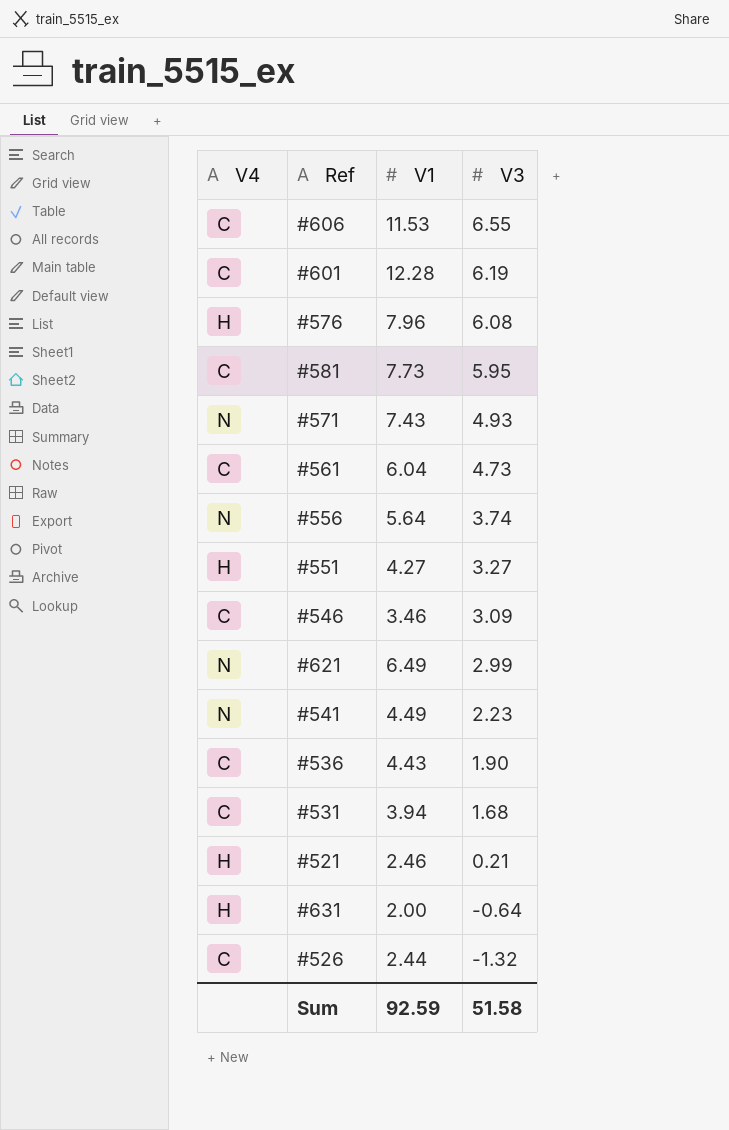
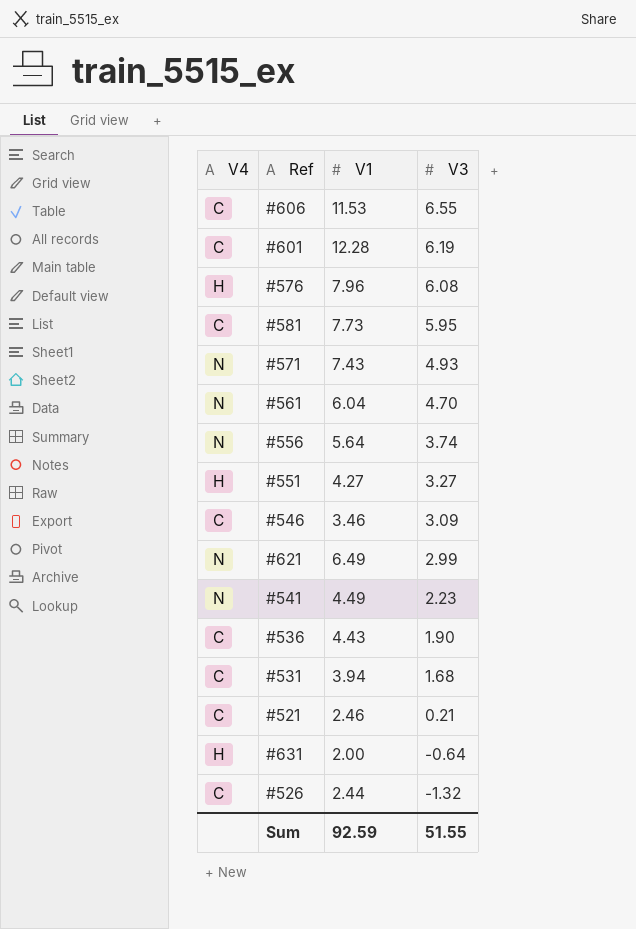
#561 | V4: C -> N
#561 | V3: 4.73 -> 4.70
#521 | V4: H -> C
Sum | V3: 51.58 -> 51.55

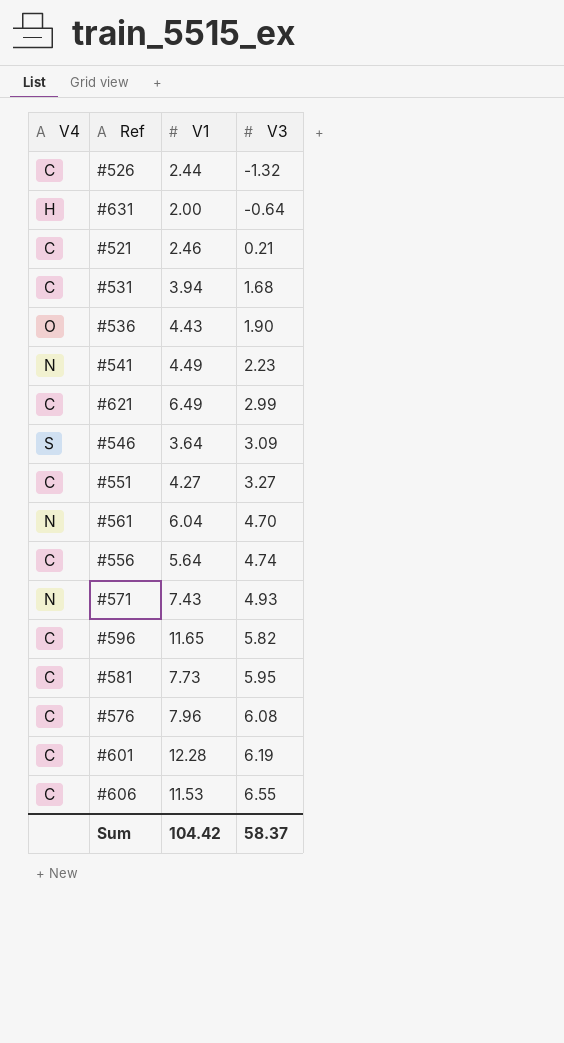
row order: V3 descending -> V3 ascending
#536 | V4: C -> O
#621 | V4: N -> C
#546 | V4: C -> S
#546 | V1: 3.46 -> 3.64
#551 | V4: H -> C
#556 | V4: N -> C
#556 | V3: 3.74 -> 4.74
row #596: none -> C | 11.65 | 5.82
#576 | V4: H -> C
Sum | V1: 92.59 -> 104.42
Sum | V3: 51.55 -> 58.37

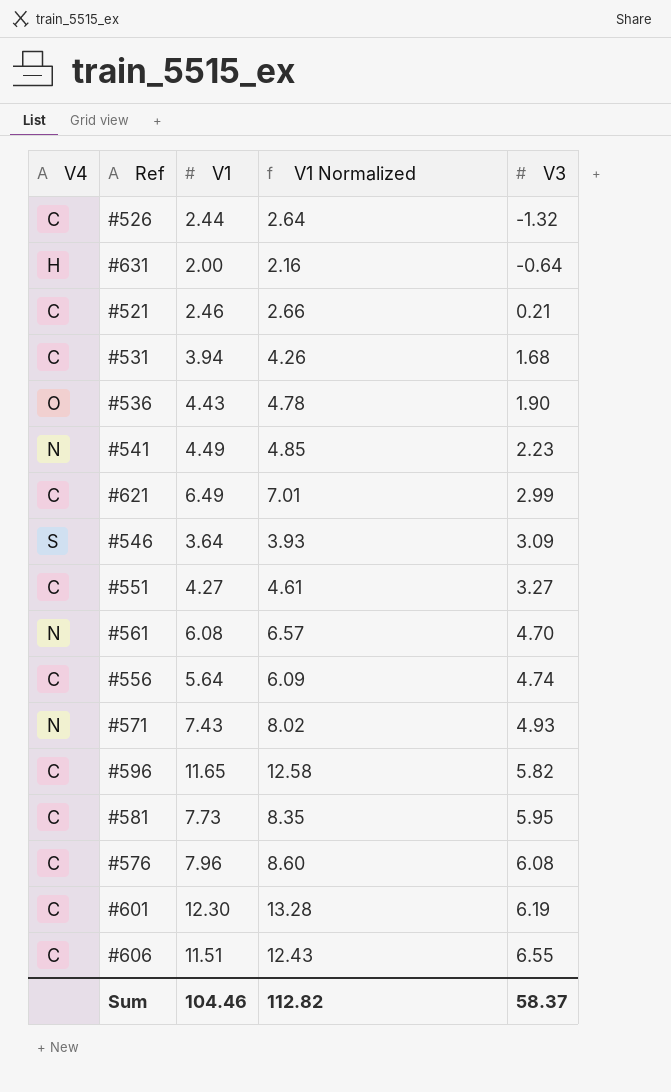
column V1 Normalized | formula: none -> [V1] * 1.08
#561 | V1: 6.04 -> 6.08
#601 | V1: 12.28 -> 12.30
#606 | V1: 11.53 -> 11.51
Sum | V1: 104.42 -> 104.46

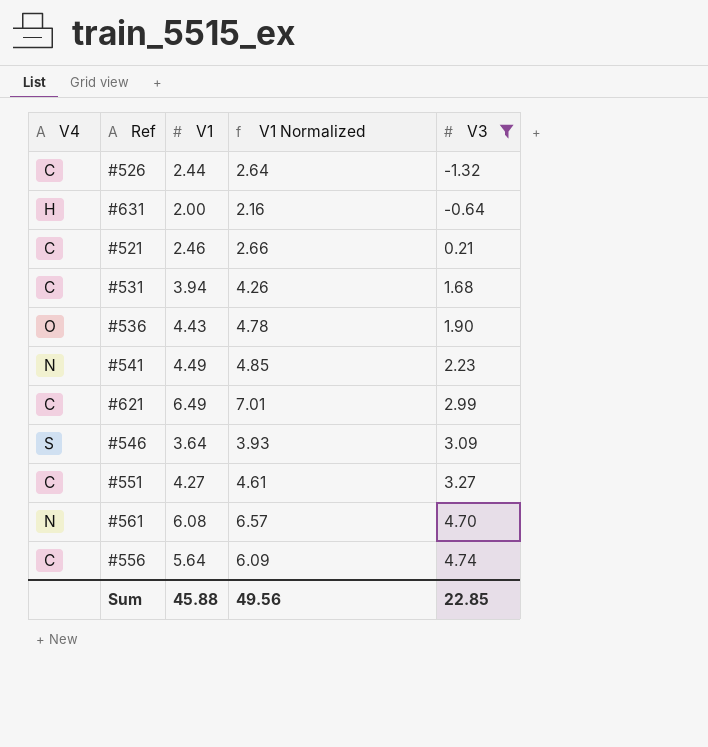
filter: none -> V3 <= 4.74
Sum | V1: 104.46 -> 45.88
Sum | V1 Normalized: 112.82 -> 49.56
Sum | V3: 58.37 -> 22.85

